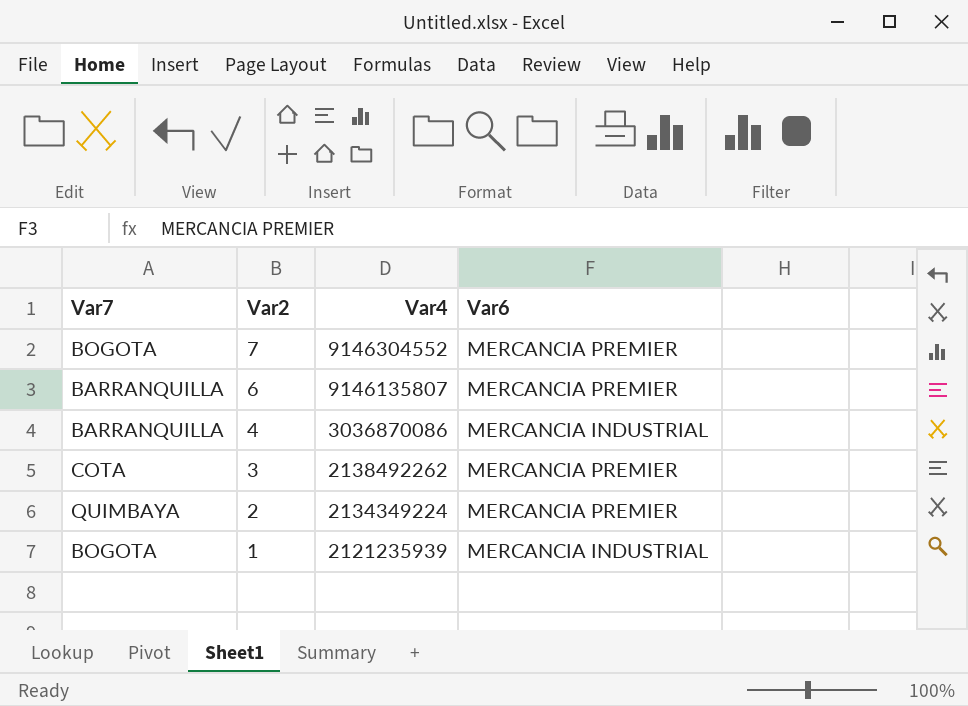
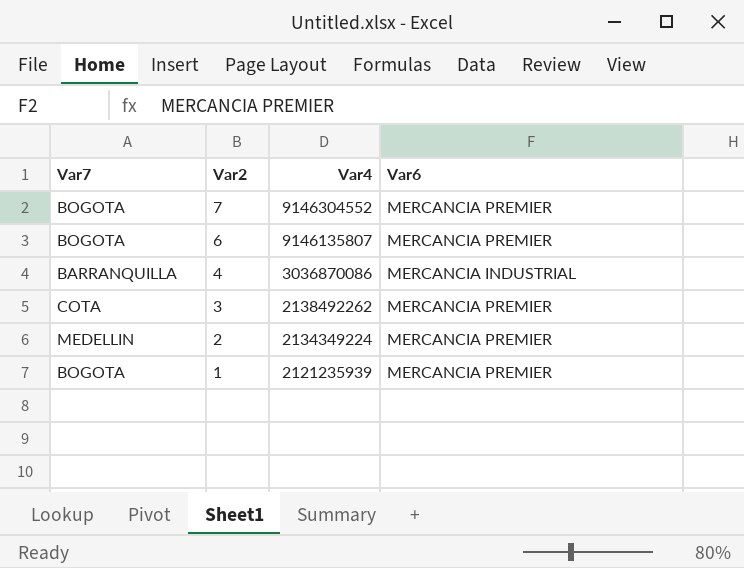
6 | Var7: BARRANQUILLA -> BOGOTA
2 | Var7: QUIMBAYA -> MEDELLIN
1 | Var6: MERCANCIA INDUSTRIAL -> MERCANCIA PREMIER

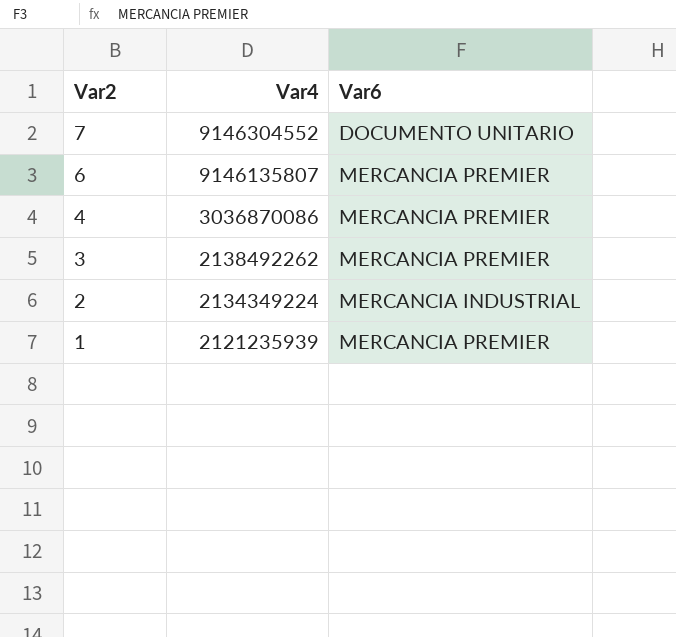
column Var7 | position: 1 -> none
7 | Var6: MERCANCIA PREMIER -> DOCUMENTO UNITARIO
4 | Var6: MERCANCIA INDUSTRIAL -> MERCANCIA PREMIER
2 | Var6: MERCANCIA PREMIER -> MERCANCIA INDUSTRIAL

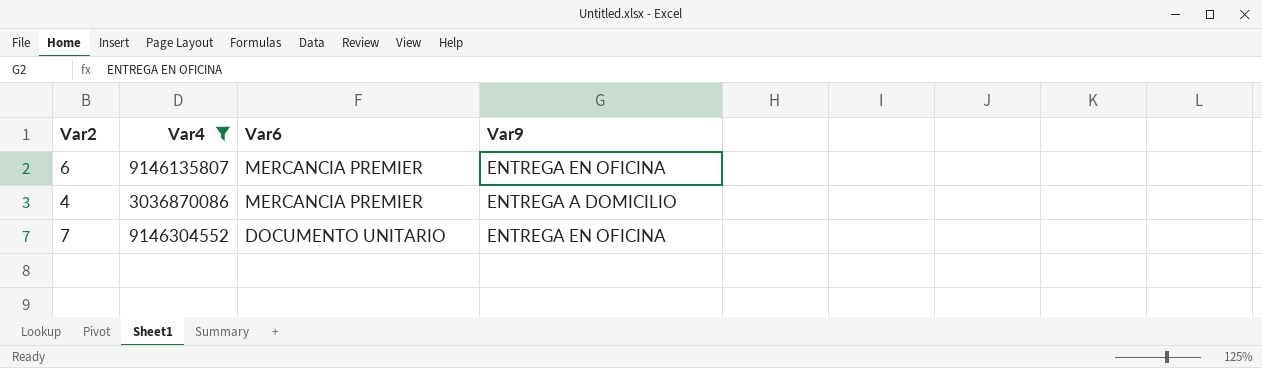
filter: none -> Var4 >= 3036870086
row order: Var2 descending -> Var6 descending
column Var9 | position: none -> 4

